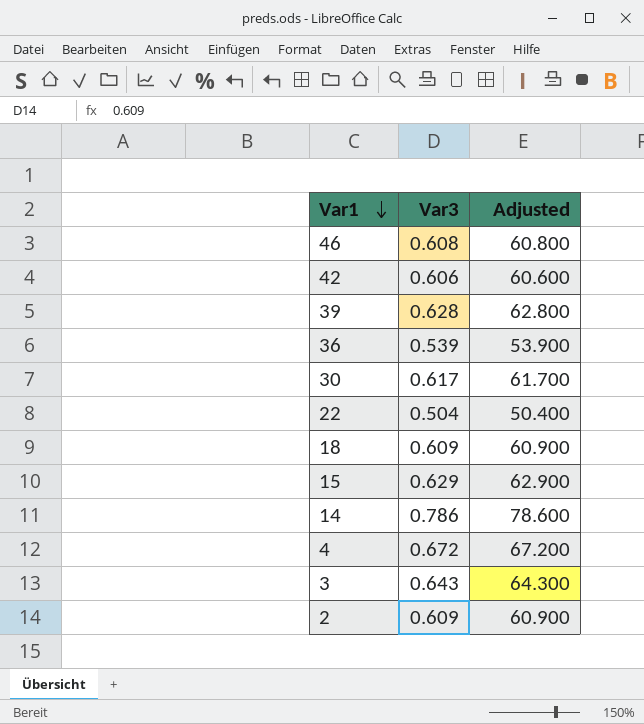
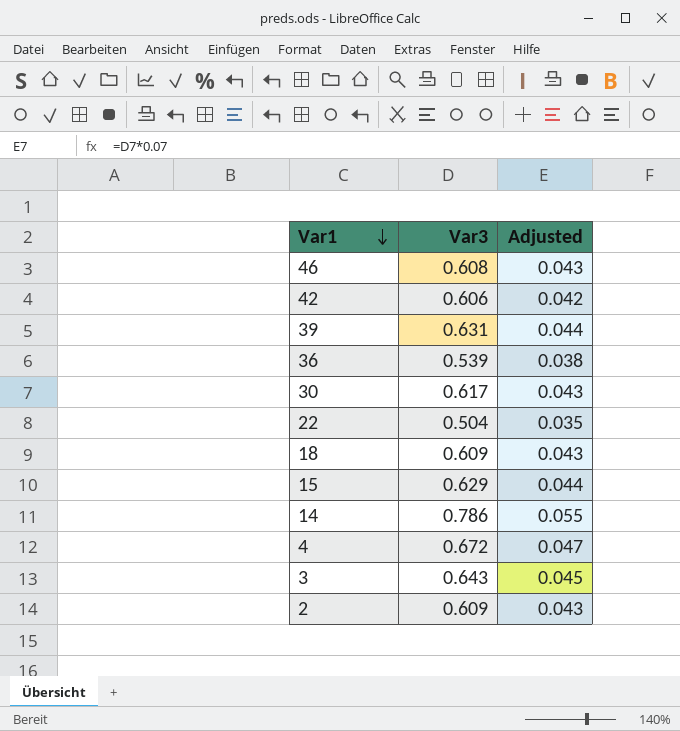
column Adjusted | formula: [Var3] * 100 -> [Var3] * 0.07
39 | Var3: 0.628 -> 0.631

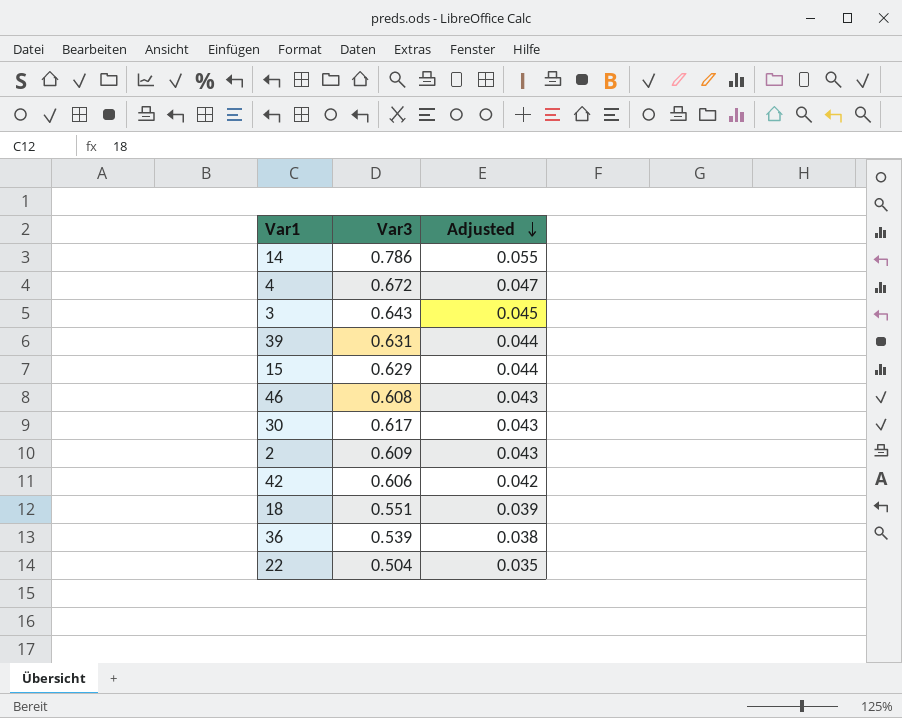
row order: Var1 descending -> Adjusted descending
18 | Var3: 0.609 -> 0.551
18 | Adjusted: 0.043 -> 0.039

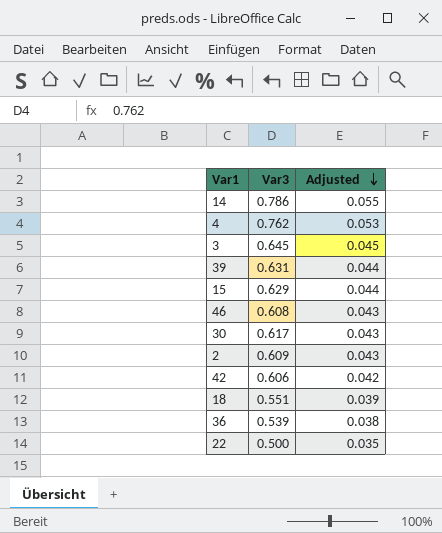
4 | Var3: 0.672 -> 0.762
4 | Adjusted: 0.047 -> 0.053
3 | Var3: 0.643 -> 0.645
22 | Var3: 0.504 -> 0.500

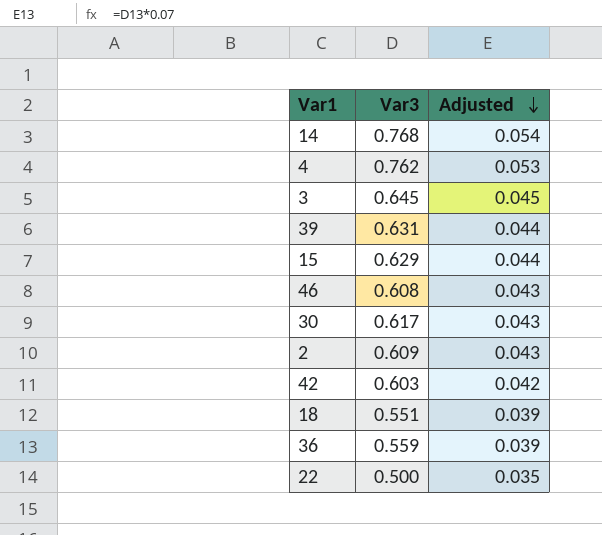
14 | Var3: 0.786 -> 0.768
14 | Adjusted: 0.055 -> 0.054
42 | Var3: 0.606 -> 0.603
36 | Var3: 0.539 -> 0.559
36 | Adjusted: 0.038 -> 0.039

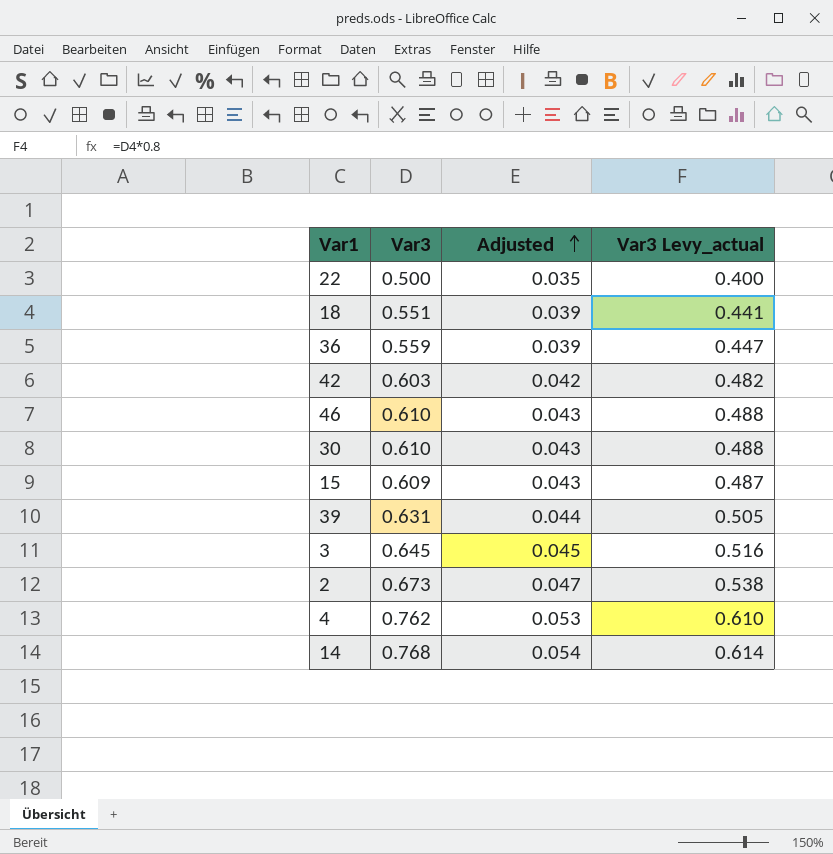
row order: Adjusted descending -> Adjusted ascending
column Var3 Levy_actual | formula: none -> [Var3] * 0.8
46 | Var3: 0.608 -> 0.610
30 | Var3: 0.617 -> 0.610
15 | Var3: 0.629 -> 0.609
15 | Adjusted: 0.044 -> 0.043
2 | Var3: 0.609 -> 0.673
2 | Adjusted: 0.043 -> 0.047

